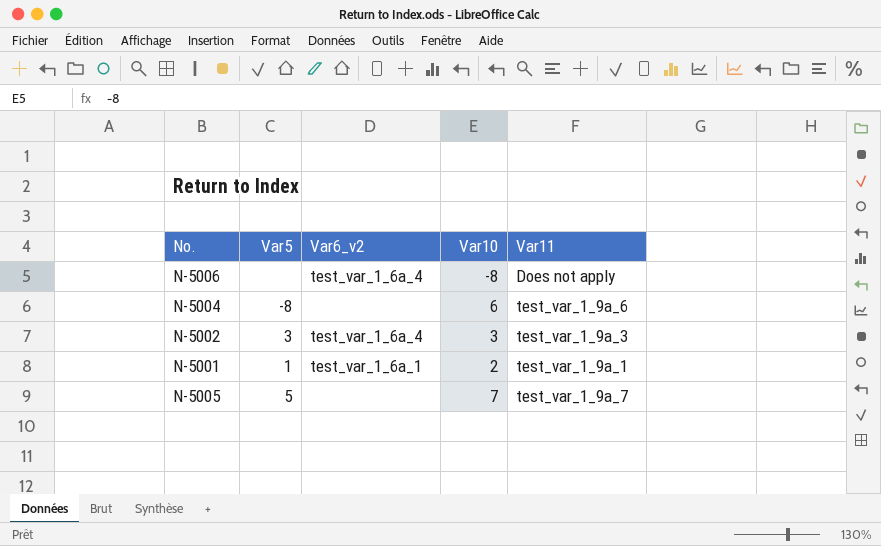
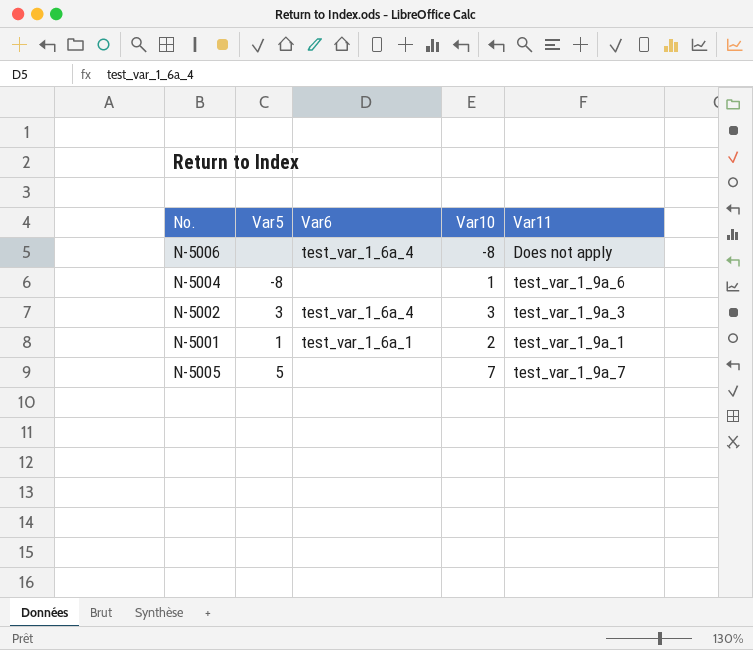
column name: Var6_v2 -> Var6
N-5004 | Var10: 6 -> 1

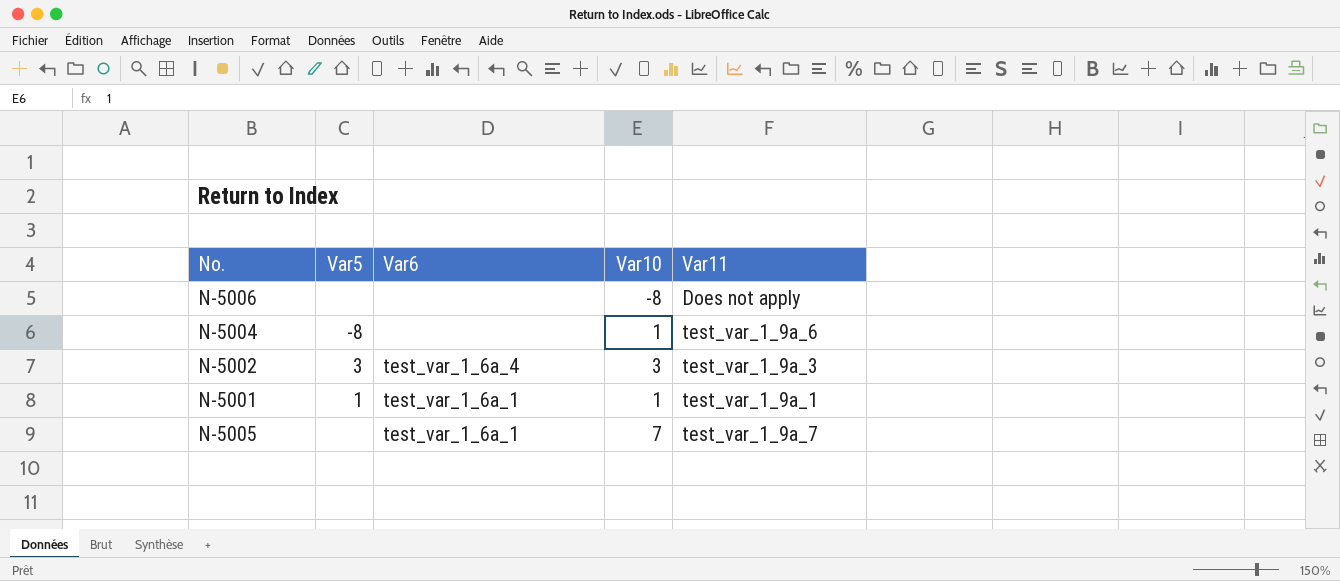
N-5006 | Var6: test_var_1_6a_4 -> none
N-5001 | Var10: 2 -> 1
N-5005 | Var5: 5 -> none
N-5005 | Var6: none -> test_var_1_6a_1

